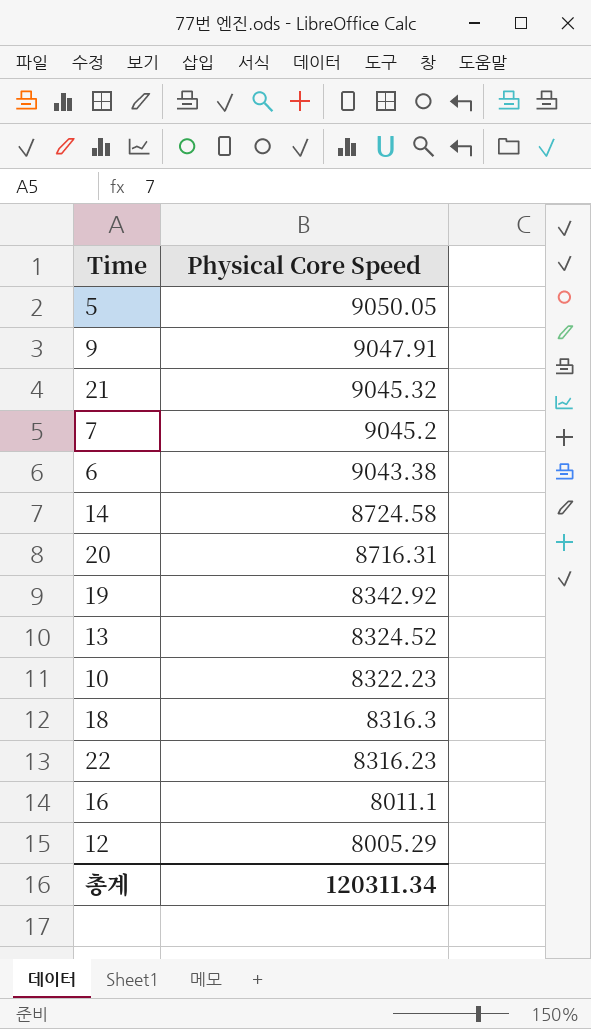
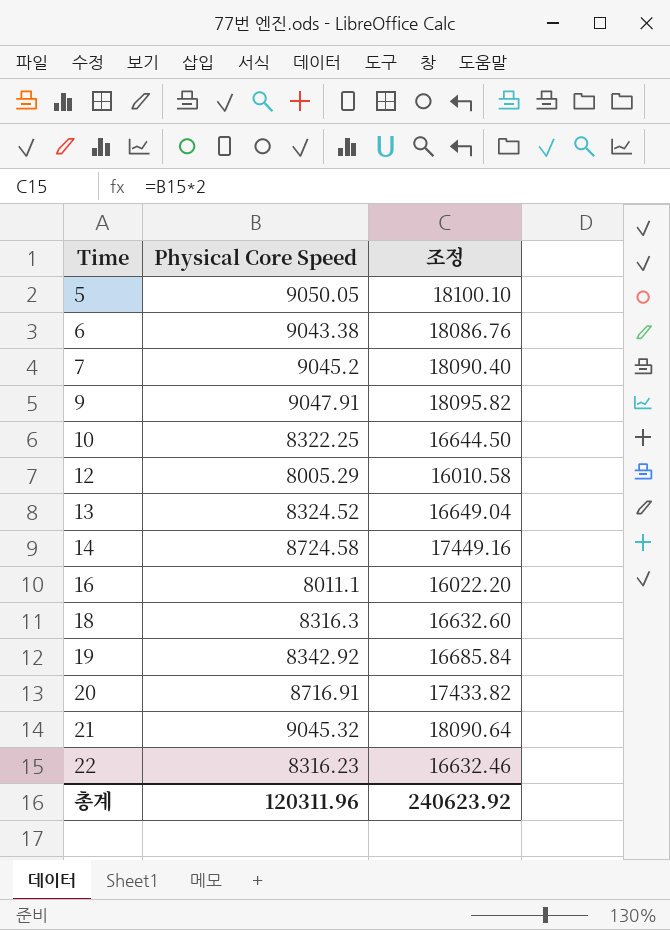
row order: Physical Core Speed descending -> Time ascending
column 조정 | formula: none -> [Physical Core Speed] * 2
10 | Physical Core Speed: 8322.23 -> 8322.25
20 | Physical Core Speed: 8716.31 -> 8716.91
총계 | Physical Core Speed: 120311.34 -> 120311.96

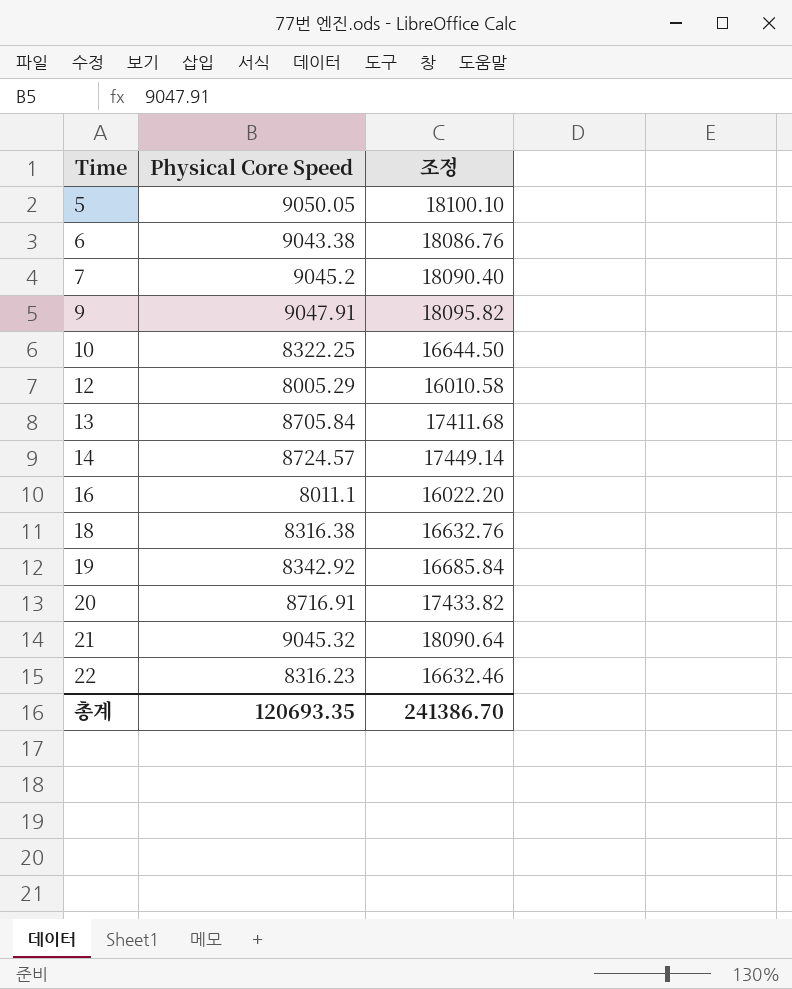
13 | Physical Core Speed: 8324.52 -> 8705.84
13 | 조정: 16649.04 -> 17411.68
14 | Physical Core Speed: 8724.58 -> 8724.57
14 | 조정: 17449.16 -> 17449.14
18 | Physical Core Speed: 8316.3 -> 8316.38
18 | 조정: 16632.60 -> 16632.76
총계 | Physical Core Speed: 120311.96 -> 120693.35
총계 | 조정: 240623.92 -> 241386.70

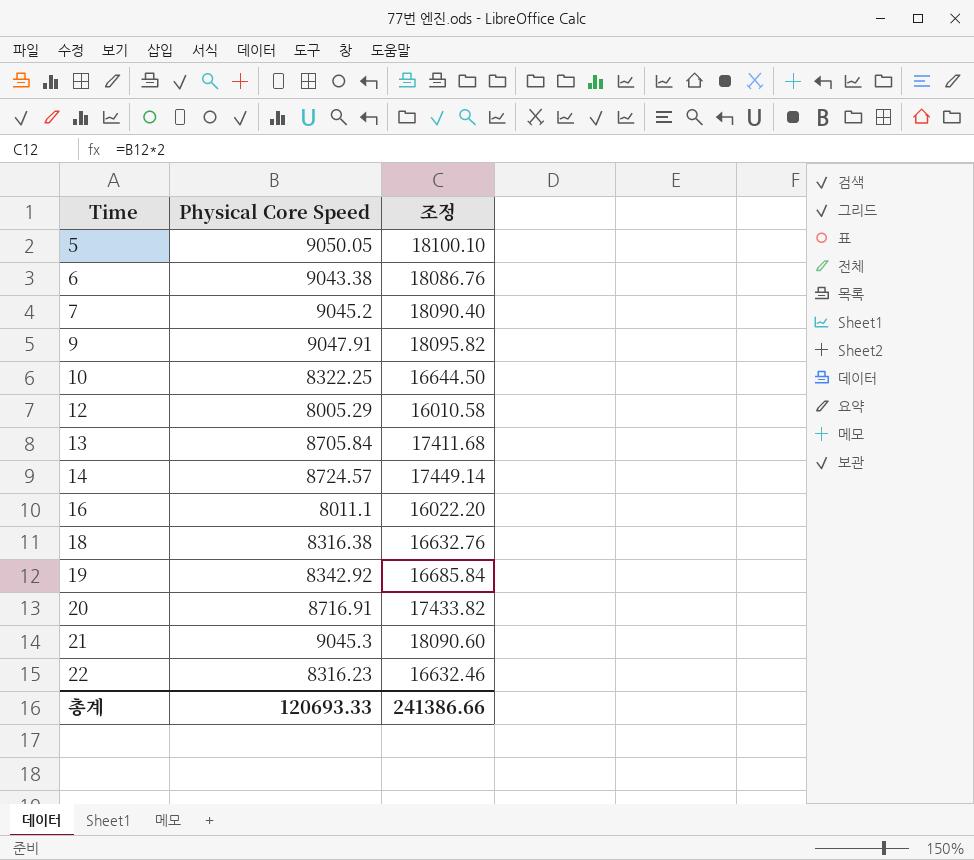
21 | Physical Core Speed: 9045.32 -> 9045.3
21 | 조정: 18090.64 -> 18090.60
총계 | Physical Core Speed: 120693.35 -> 120693.33
총계 | 조정: 241386.70 -> 241386.66

